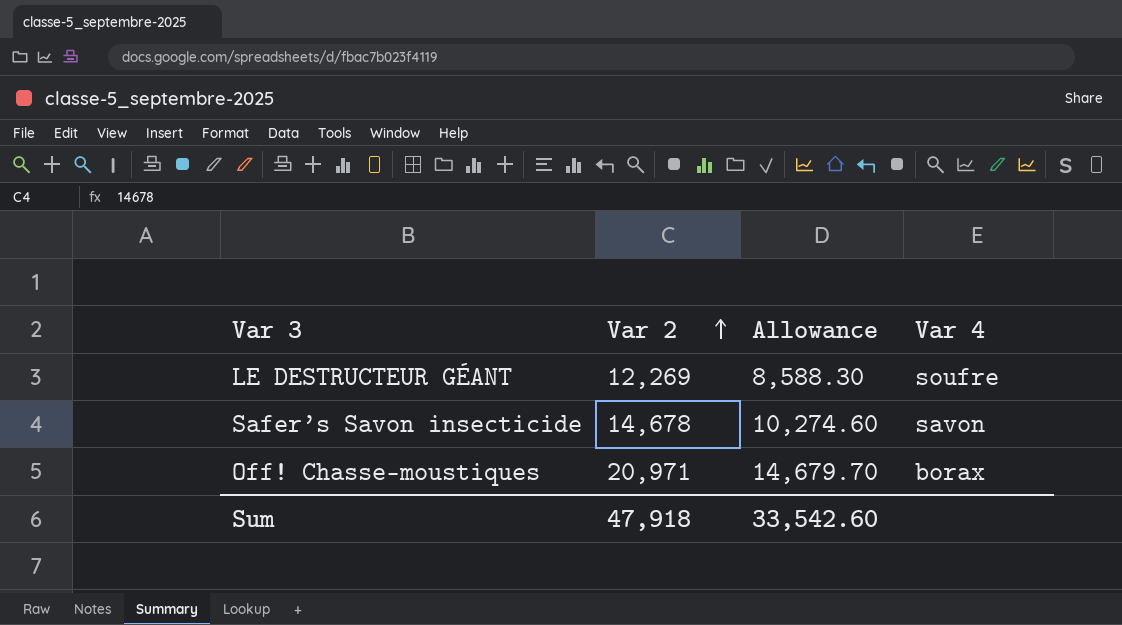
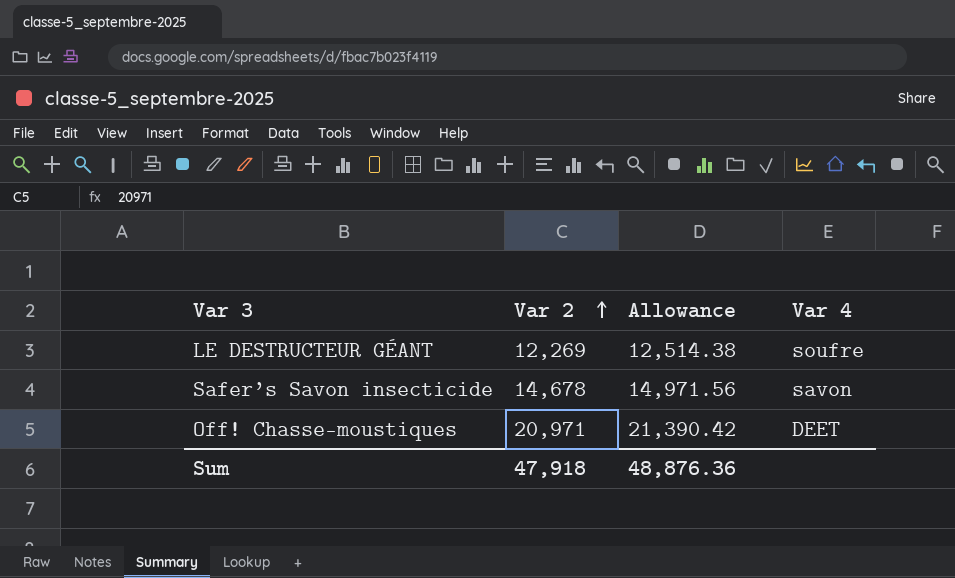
column Allowance | formula: [Var 2] * 0.7 -> [Var 2] * 1.02
Off! Chasse-moustiques | Var 4: borax -> DEET
Sum | Allowance: 33,542.60 -> 48,876.36

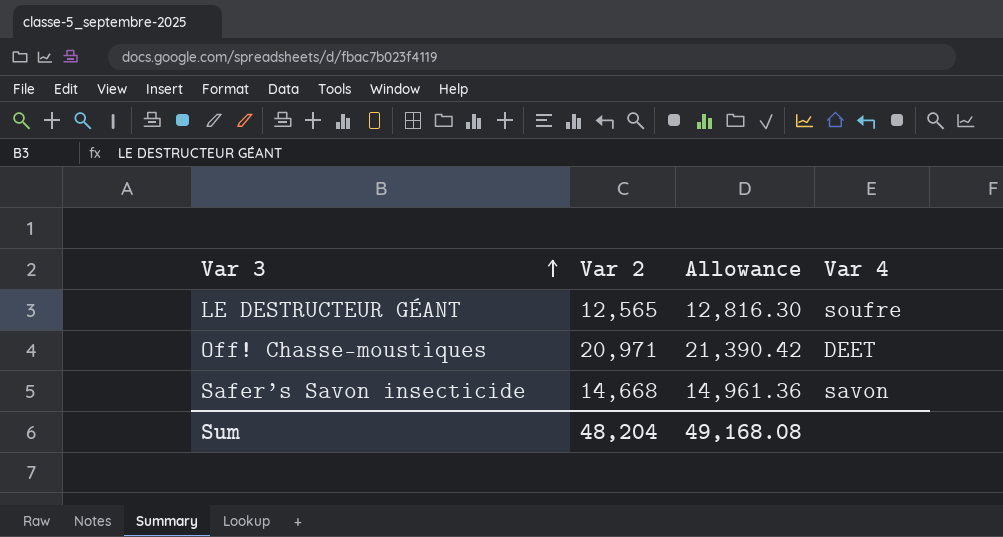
row order: Var 2 ascending -> Var 3 ascending
LE DESTRUCTEUR GÉANT | Var 2: 12,269 -> 12,565
LE DESTRUCTEUR GÉANT | Allowance: 12,514.38 -> 12,816.30
Safer’s Savon insecticide | Var 2: 14,678 -> 14,668
Safer’s Savon insecticide | Allowance: 14,971.56 -> 14,961.36
Sum | Var 2: 47,918 -> 48,204
Sum | Allowance: 48,876.36 -> 49,168.08

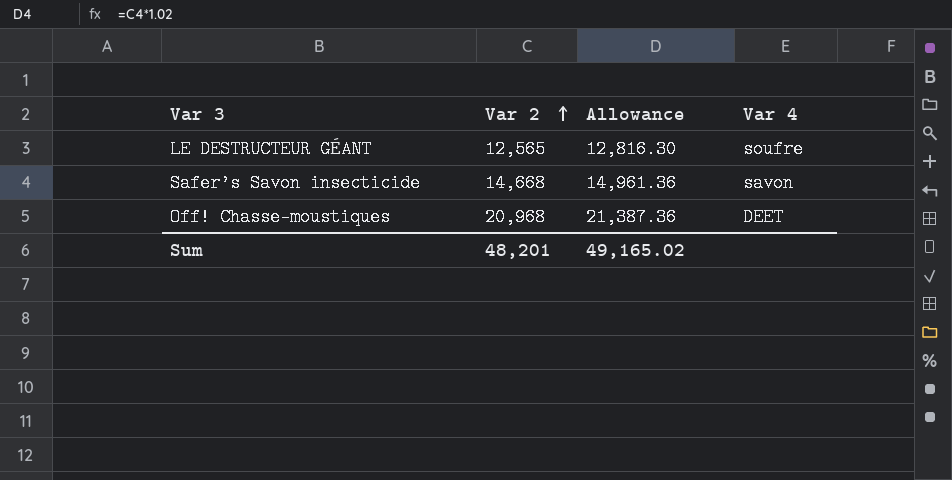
row order: Var 3 ascending -> Var 2 ascending
Off! Chasse-moustiques | Var 2: 20,971 -> 20,968
Off! Chasse-moustiques | Allowance: 21,390.42 -> 21,387.36
Sum | Var 2: 48,204 -> 48,201
Sum | Allowance: 49,168.08 -> 49,165.02

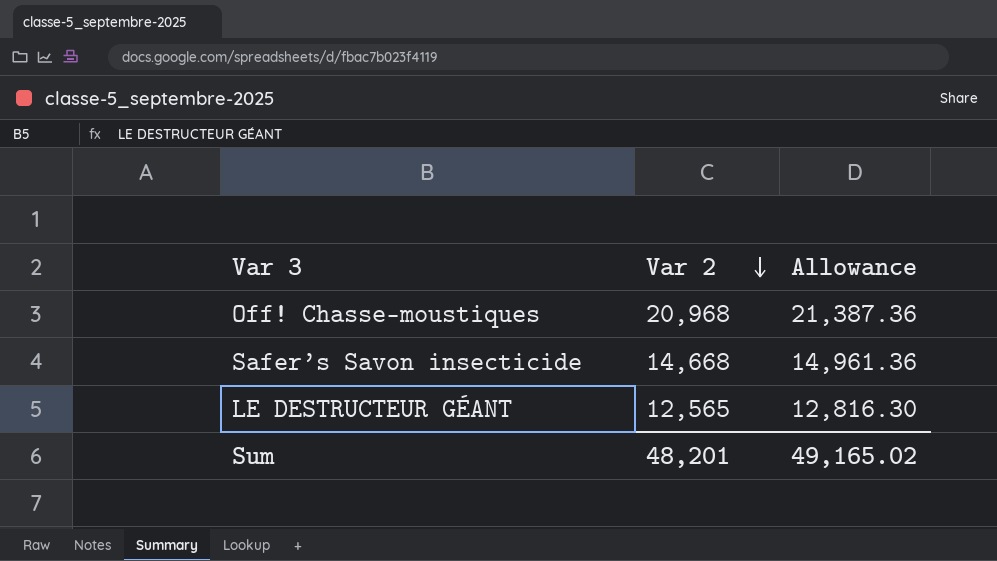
row order: Var 2 ascending -> Var 2 descending
column Var 4 | position: 4 -> none

